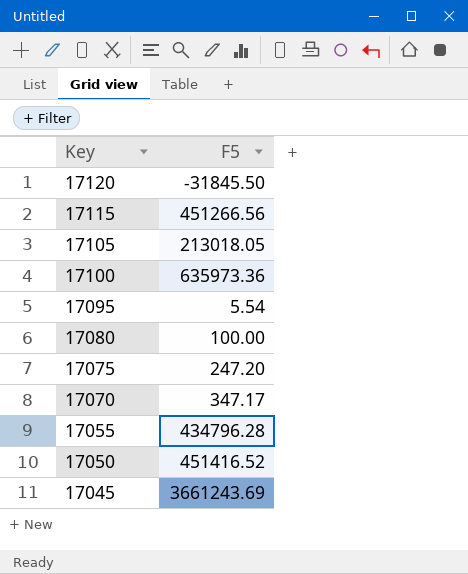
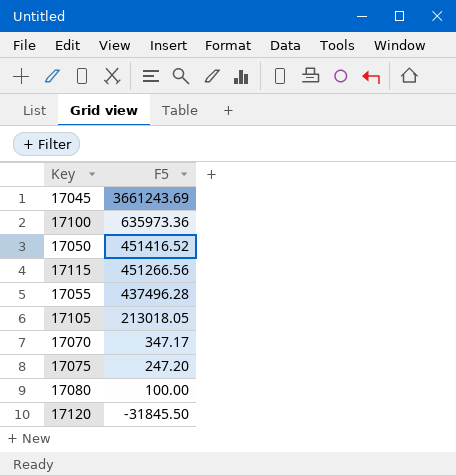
row order: Key descending -> F5 descending
row 17095: 5.54 -> none
17055 | F5: 434796.28 -> 437496.28

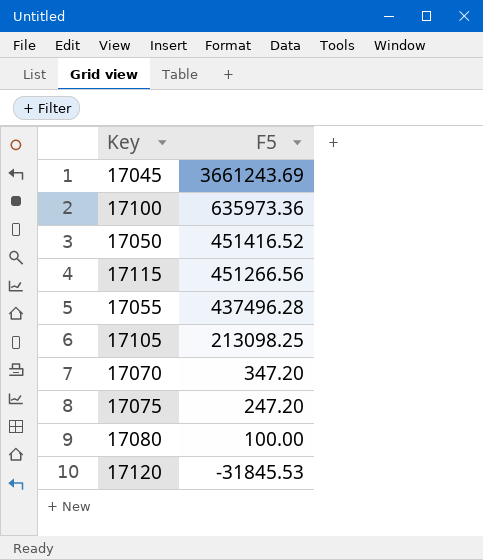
17105 | F5: 213018.05 -> 213098.25
17070 | F5: 347.17 -> 347.20
17120 | F5: -31845.50 -> -31845.53

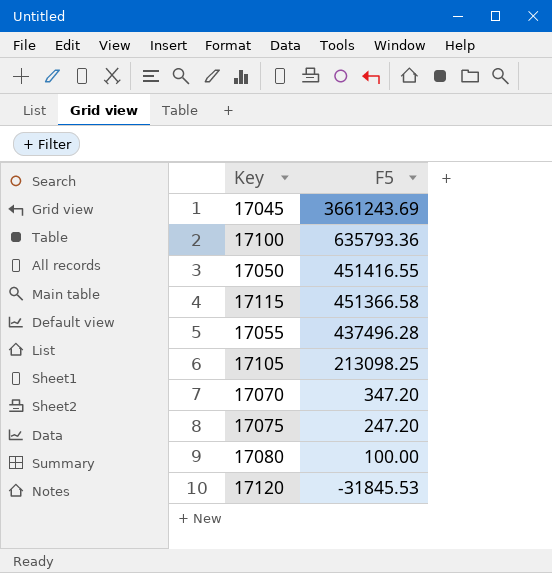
17100 | F5: 635973.36 -> 635793.36
17050 | F5: 451416.52 -> 451416.55
17115 | F5: 451266.56 -> 451366.58

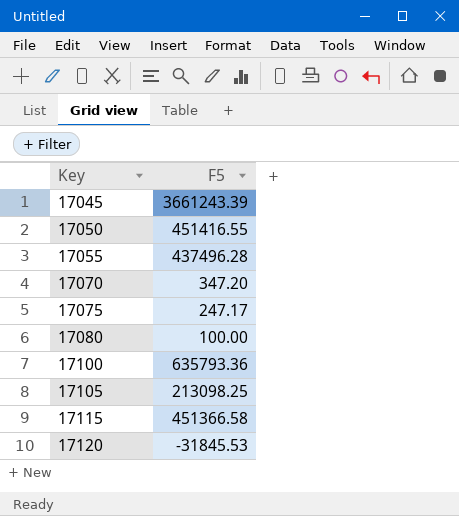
row order: F5 descending -> Key ascending
17045 | F5: 3661243.69 -> 3661243.39
17075 | F5: 247.20 -> 247.17

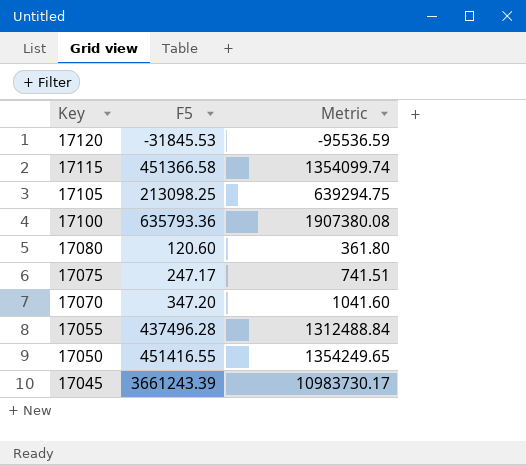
row order: Key ascending -> Key descending
column Metric | formula: none -> [F5] * 3
17080 | F5: 100.00 -> 120.60

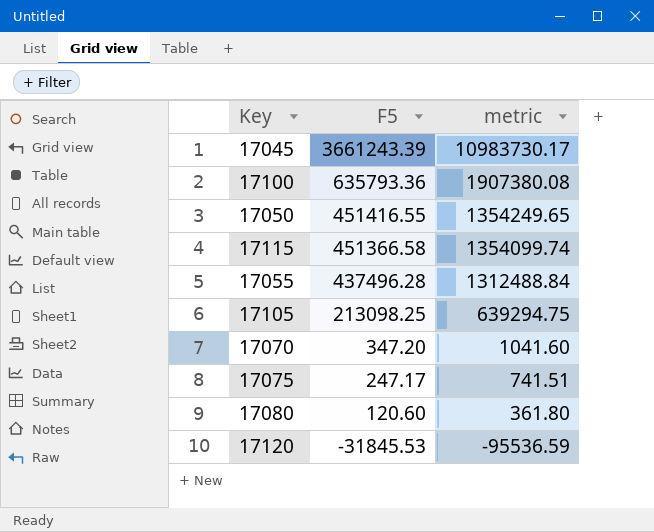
row order: Key descending -> F5 descending
column name: Metric -> metric

